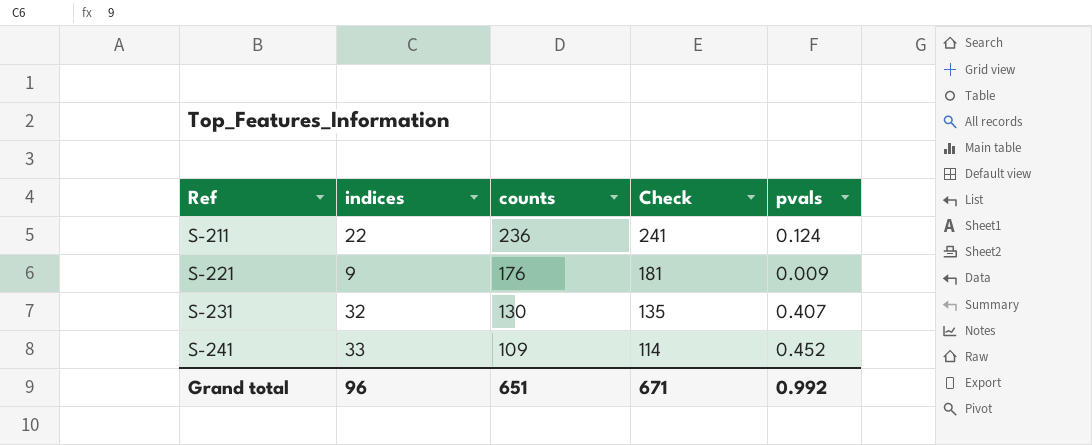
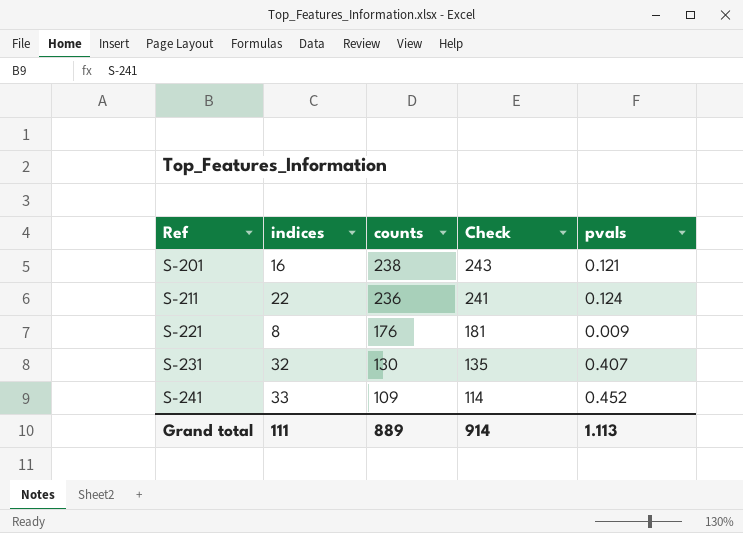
row S-201: none -> 16 | 238 | 243 | 0.121
S-221 | indices: 9 -> 8
Grand total | indices: 96 -> 111
Grand total | counts: 651 -> 889
Grand total | Check: 671 -> 914
Grand total | pvals: 0.992 -> 1.113

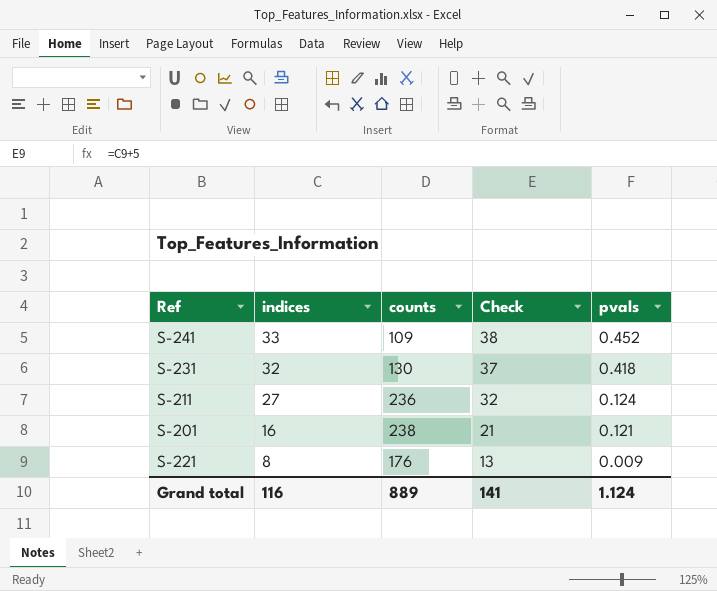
row order: Ref ascending -> indices descending
column Check | formula: [counts] + 5 -> [indices] + 5
S-231 | pvals: 0.407 -> 0.418
S-211 | indices: 22 -> 27
Grand total | indices: 111 -> 116
Grand total | Check: 914 -> 141
Grand total | pvals: 1.113 -> 1.124

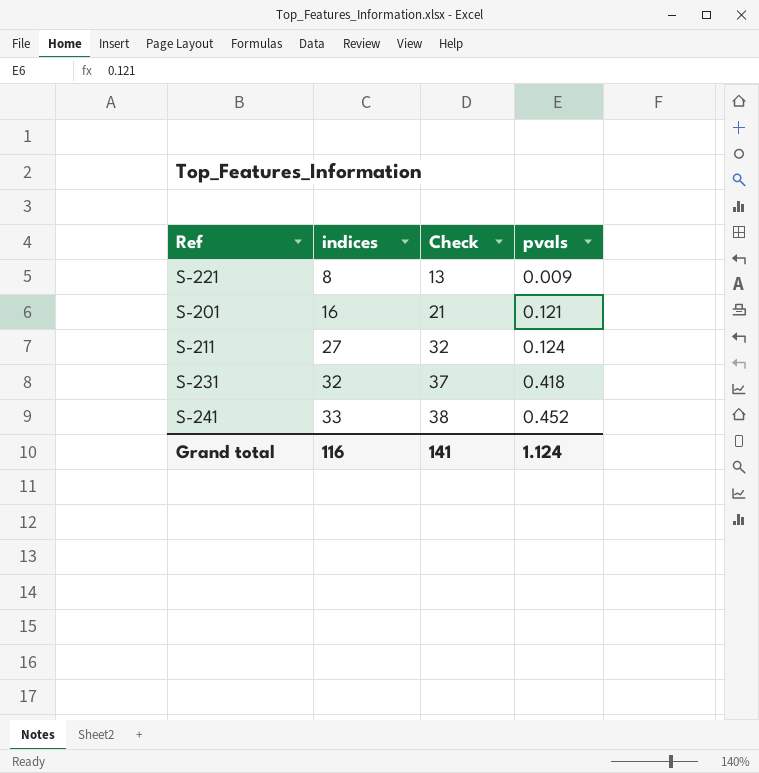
row order: indices descending -> indices ascending
column counts | position: 3 -> none

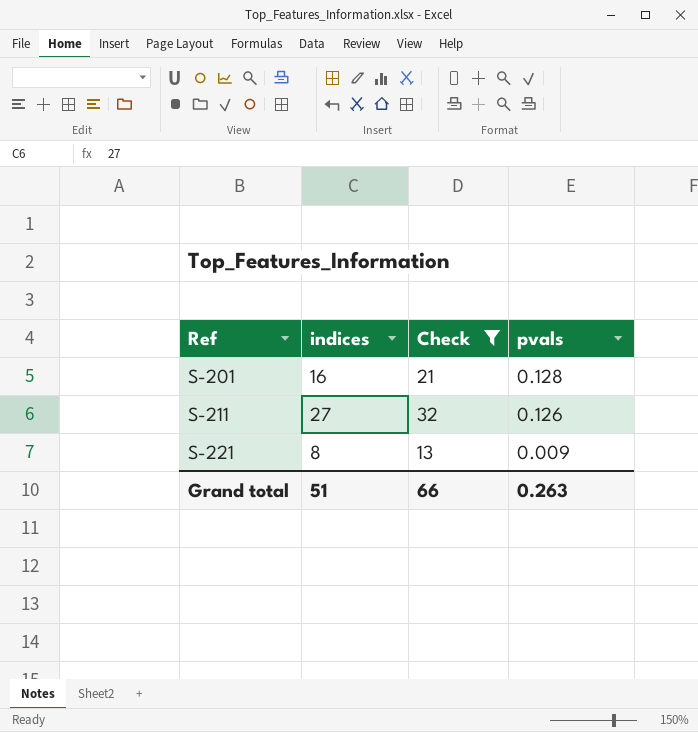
filter: none -> Check <= 32
row order: indices ascending -> Ref ascending
S-201 | pvals: 0.121 -> 0.128
S-211 | pvals: 0.124 -> 0.126
Grand total | indices: 116 -> 51
Grand total | Check: 141 -> 66
Grand total | pvals: 1.124 -> 0.263

